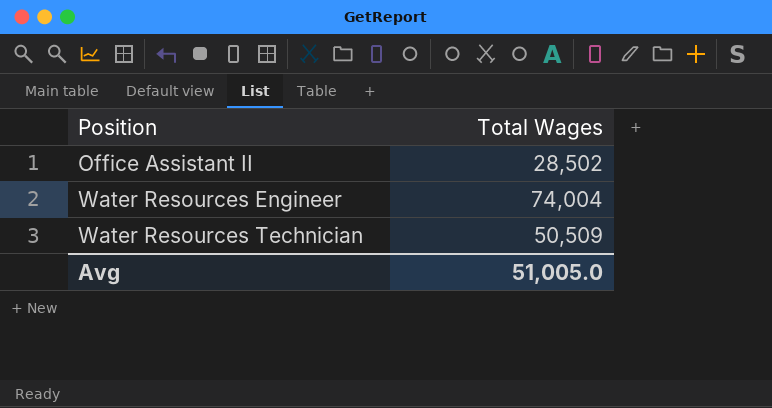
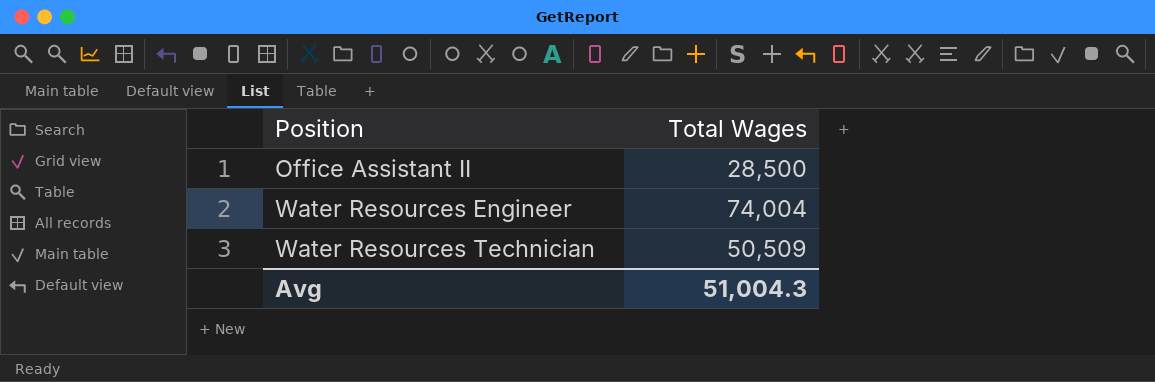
Office Assistant II | Total Wages: 28,502 -> 28,500
Avg | Total Wages: 51,005.0 -> 51,004.3

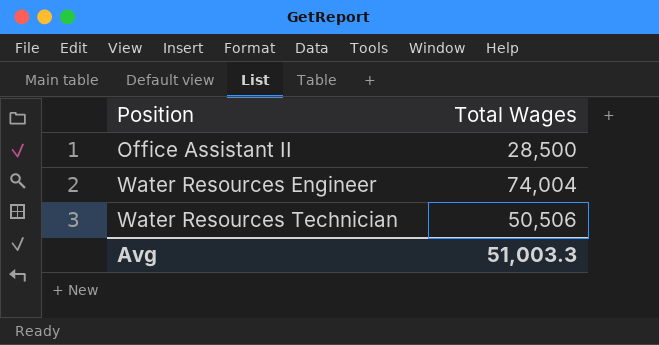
Water Resources Technician | Total Wages: 50,509 -> 50,506
Avg | Total Wages: 51,004.3 -> 51,003.3

